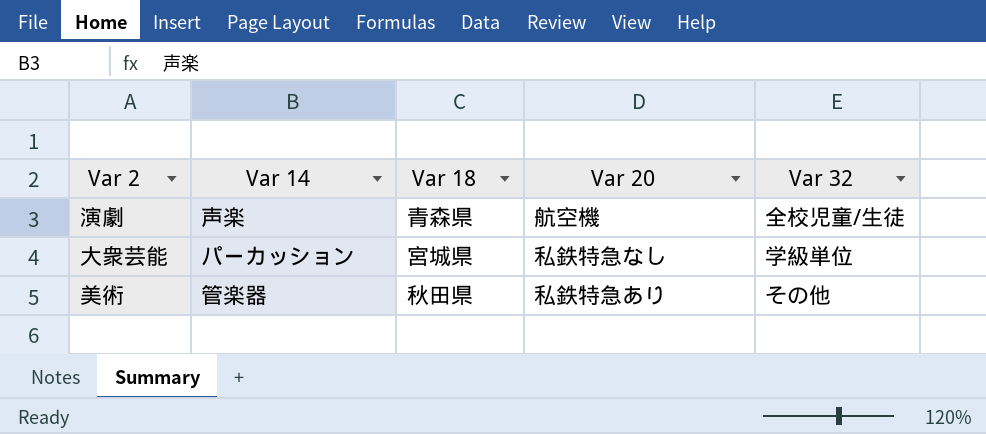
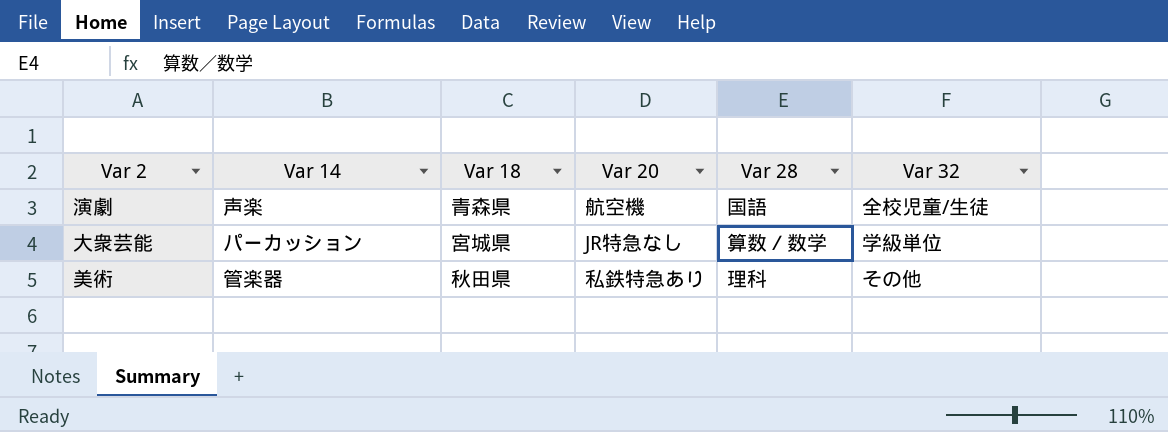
column Var 28 | position: none -> 5
大衆芸能 | Var 20: 私鉄特急なし -> JR特急なし

